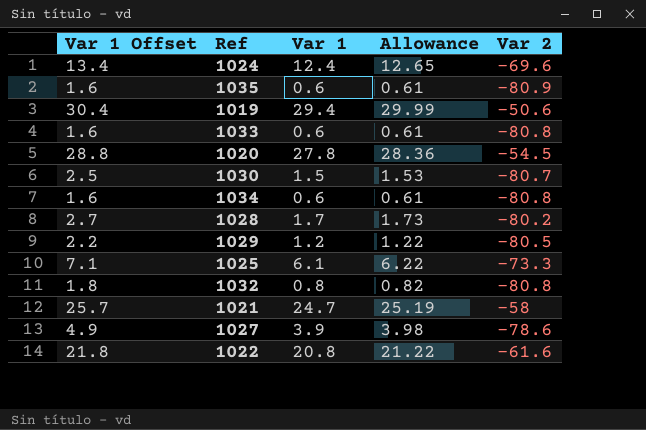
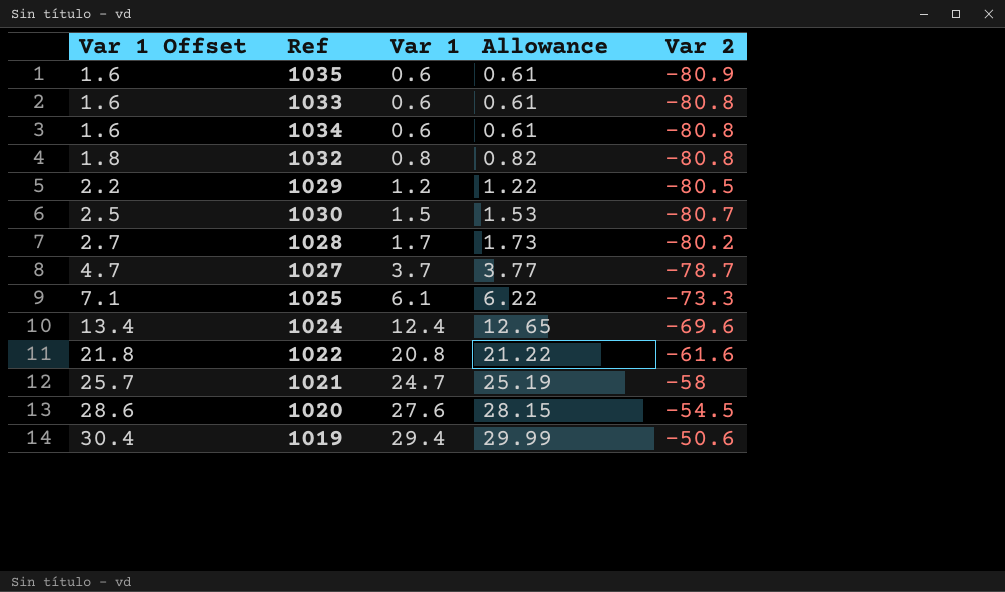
row order: none -> Var 1 Offset ascending
1027 | Var 1 Offset: 4.9 -> 4.7
1027 | Var 1: 3.9 -> 3.7
1027 | Allowance: 3.98 -> 3.77
1027 | Var 2: -78.6 -> -78.7
1020 | Var 1 Offset: 28.8 -> 28.6
1020 | Var 1: 27.8 -> 27.6
1020 | Allowance: 28.36 -> 28.15

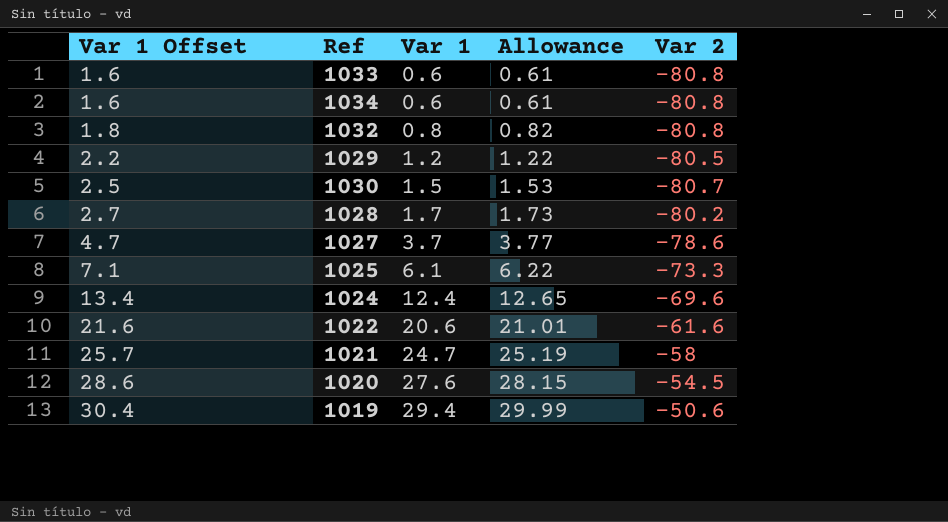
row 1035: 1.6 | 0.6 | 0.61 | -80.9 -> none
1027 | Var 2: -78.7 -> -78.6
1022 | Var 1 Offset: 21.8 -> 21.6
1022 | Var 1: 20.8 -> 20.6
1022 | Allowance: 21.22 -> 21.01

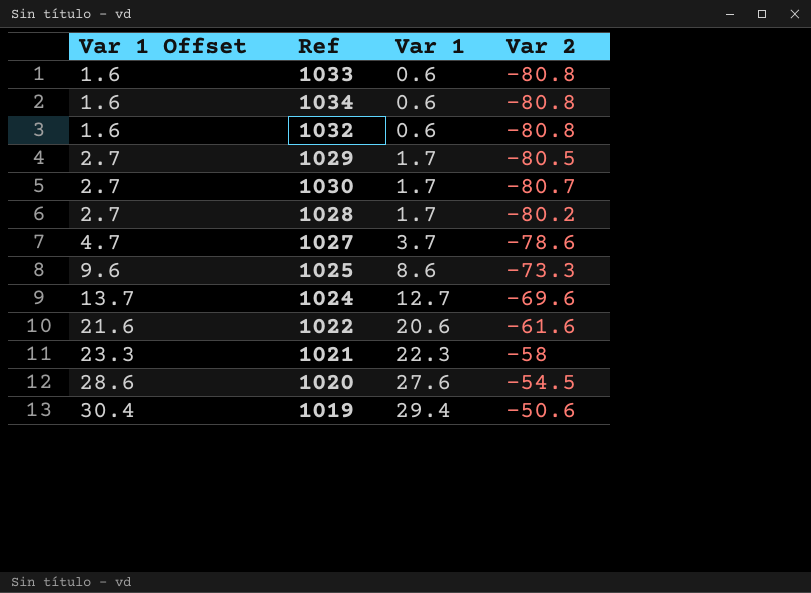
column Allowance | formula: [Var 1] * 1.02 -> none
1032 | Var 1 Offset: 1.8 -> 1.6
1032 | Var 1: 0.8 -> 0.6
1029 | Var 1 Offset: 2.2 -> 2.7
1029 | Var 1: 1.2 -> 1.7
1030 | Var 1 Offset: 2.5 -> 2.7
1030 | Var 1: 1.5 -> 1.7
1025 | Var 1 Offset: 7.1 -> 9.6
1025 | Var 1: 6.1 -> 8.6
1024 | Var 1 Offset: 13.4 -> 13.7
1024 | Var 1: 12.4 -> 12.7
1021 | Var 1 Offset: 25.7 -> 23.3
1021 | Var 1: 24.7 -> 22.3

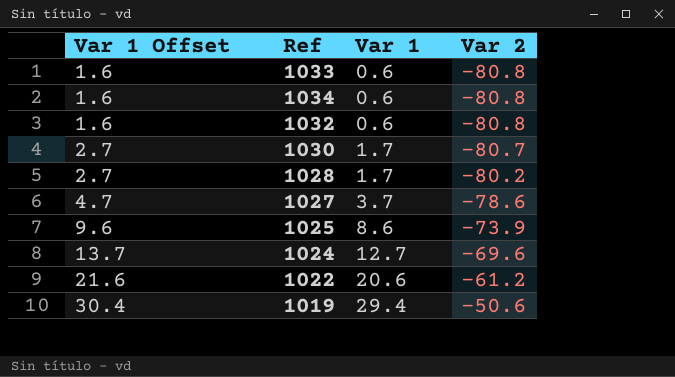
row 1029: 2.7 | 1.7 | -80.5 -> none
row 1021: 23.3 | 22.3 | -58 -> none
row 1020: 28.6 | 27.6 | -54.5 -> none
1025 | Var 2: -73.3 -> -73.9
1022 | Var 2: -61.6 -> -61.2

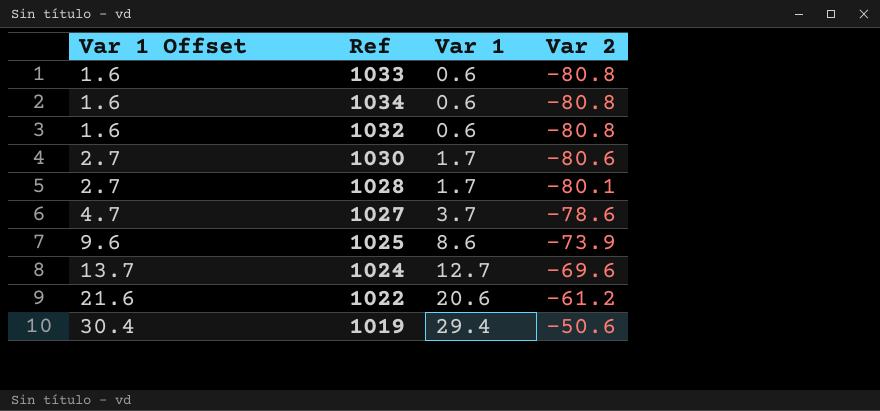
1030 | Var 2: -80.7 -> -80.6
1028 | Var 2: -80.2 -> -80.1

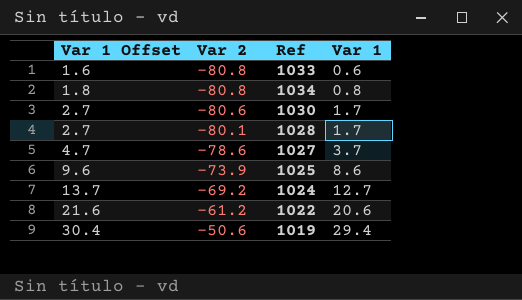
column Var 2 | position: 4 -> 2
row 1032: 1.6 | 0.6 | -80.8 -> none
1034 | Var 1 Offset: 1.6 -> 1.8
1034 | Var 1: 0.6 -> 0.8
1024 | Var 2: -69.6 -> -69.2

